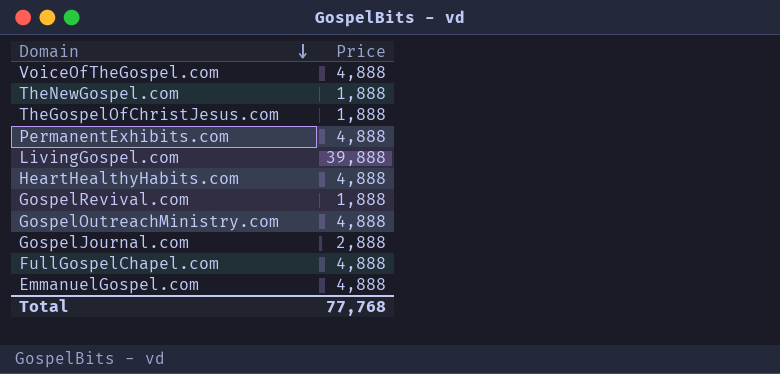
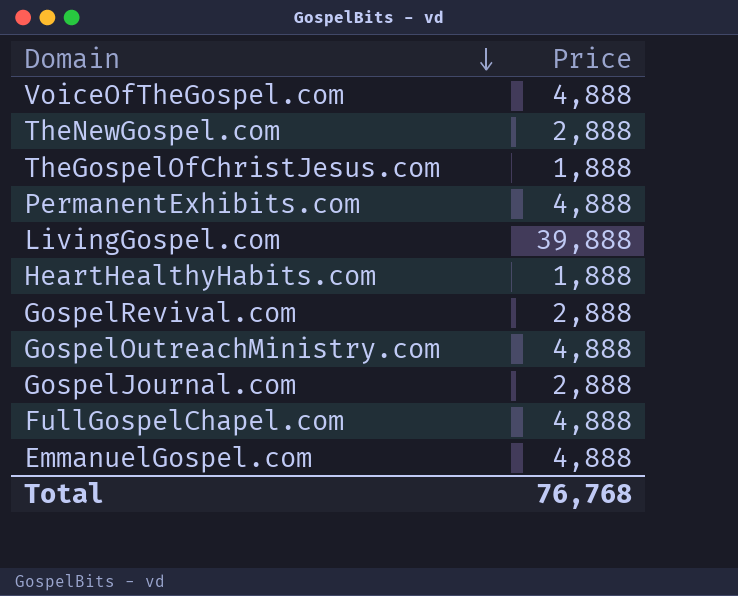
TheNewGospel.com | Price: 1,888 -> 2,888
HeartHealthyHabits.com | Price: 4,888 -> 1,888
GospelRevival.com | Price: 1,888 -> 2,888
Total | Price: 77,768 -> 76,768

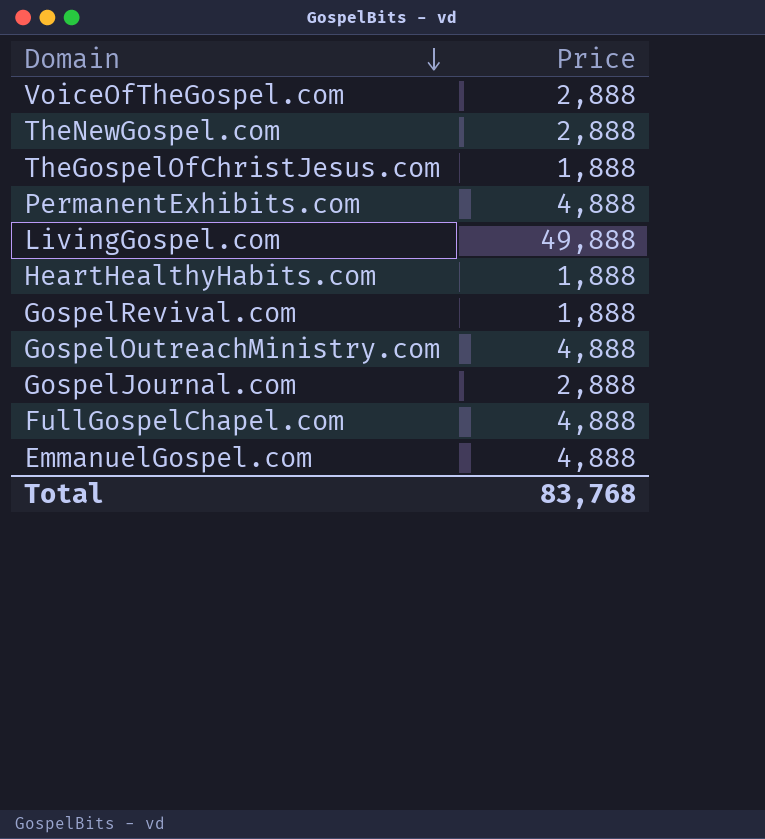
VoiceOfTheGospel.com | Price: 4,888 -> 2,888
LivingGospel.com | Price: 39,888 -> 49,888
GospelRevival.com | Price: 2,888 -> 1,888
Total | Price: 76,768 -> 83,768

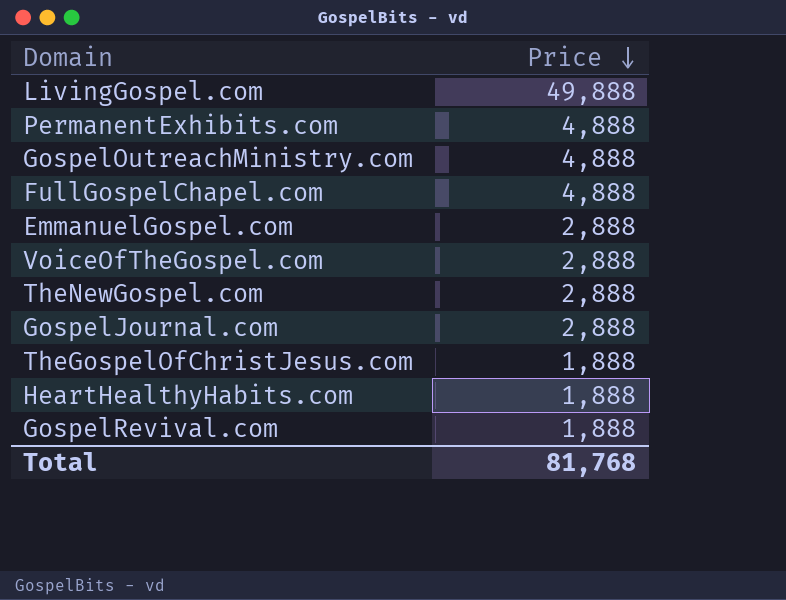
row order: Domain descending -> Price descending
EmmanuelGospel.com | Price: 4,888 -> 2,888
Total | Price: 83,768 -> 81,768

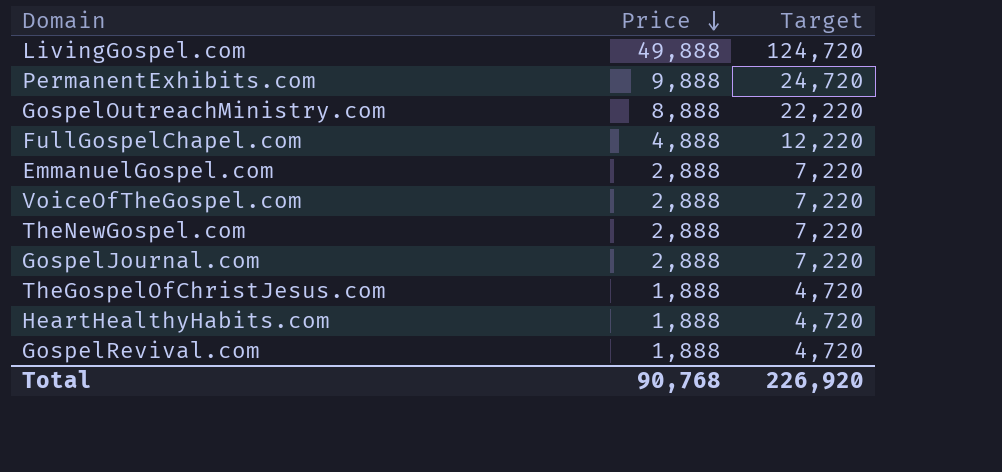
column Target | formula: none -> [Price] * 2.5
PermanentExhibits.com | Price: 4,888 -> 9,888
GospelOutreachMinistry.com | Price: 4,888 -> 8,888
Total | Price: 81,768 -> 90,768

